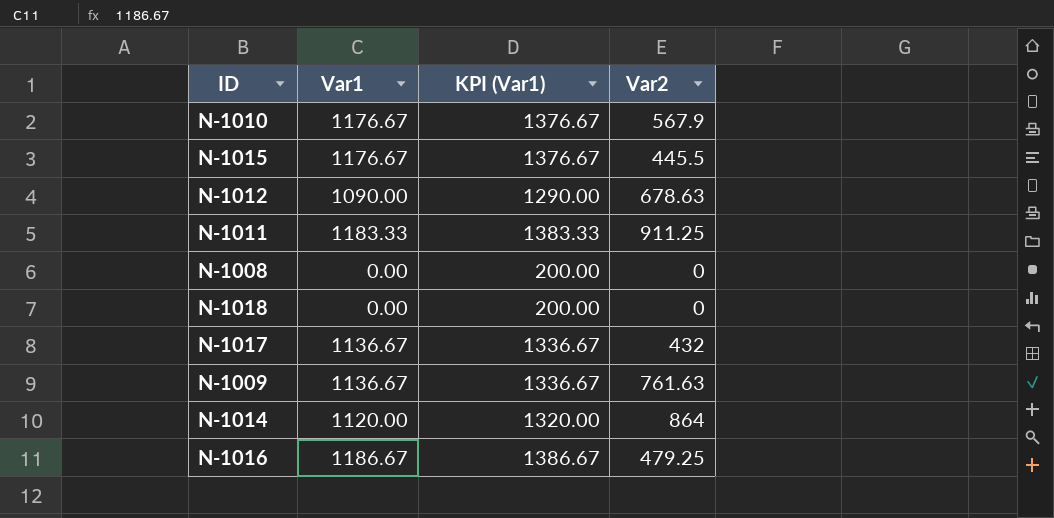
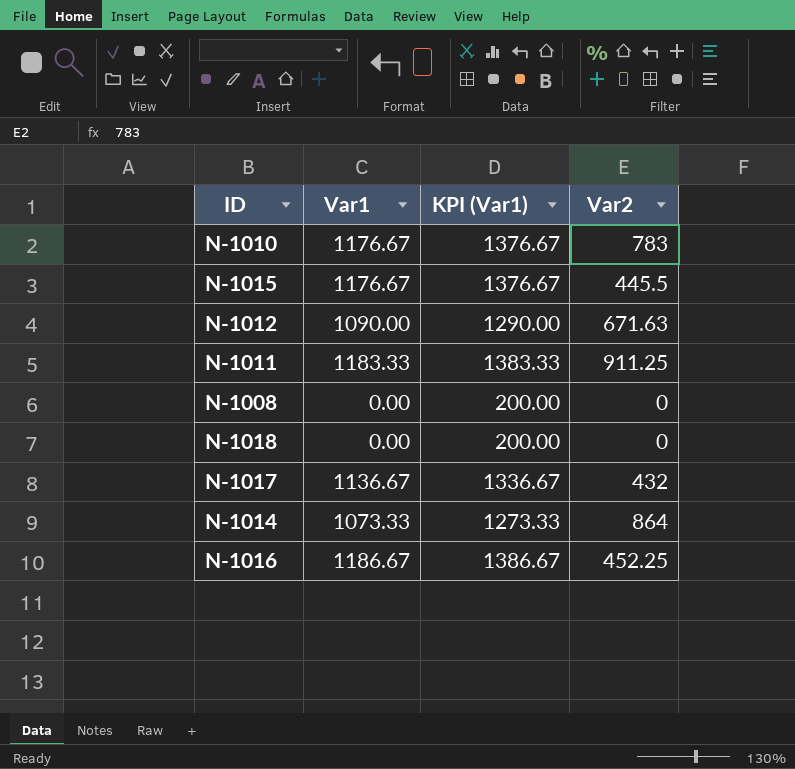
row N-1009: 1136.67 | 1336.67 | 761.63 -> none
N-1010 | Var2: 567.9 -> 783
N-1012 | Var2: 678.63 -> 671.63
N-1014 | Var1: 1120.00 -> 1073.33
N-1014 | KPI (Var1): 1320.00 -> 1273.33
N-1016 | Var2: 479.25 -> 452.25

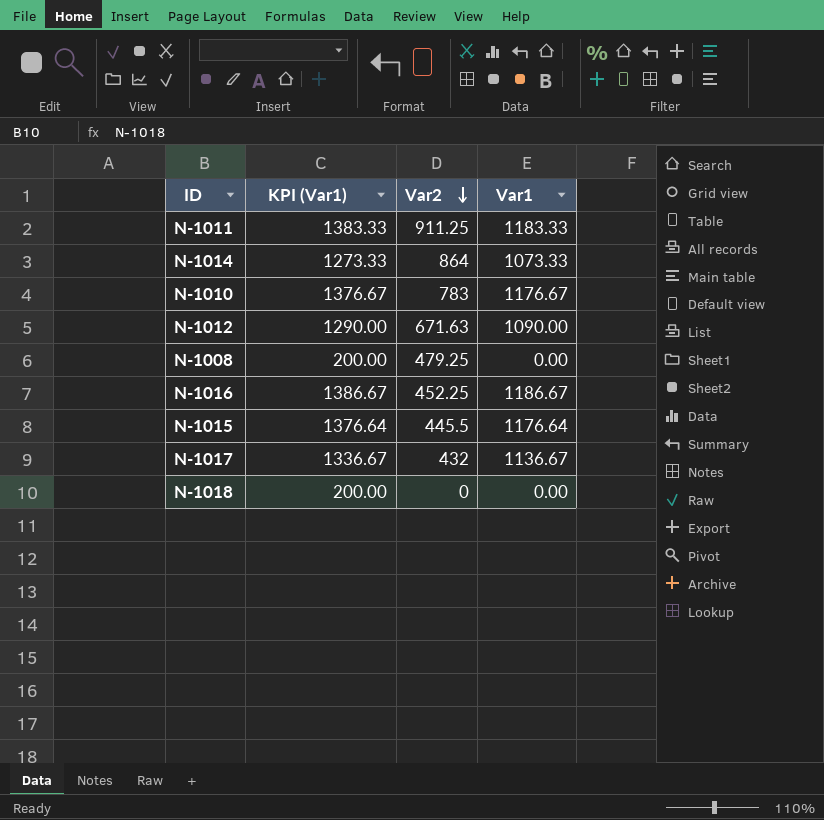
row order: none -> Var2 descending
column Var1 | position: 2 -> 4
N-1008 | Var2: 0 -> 479.25
N-1015 | KPI (Var1): 1376.67 -> 1376.64
N-1015 | Var1: 1176.67 -> 1176.64

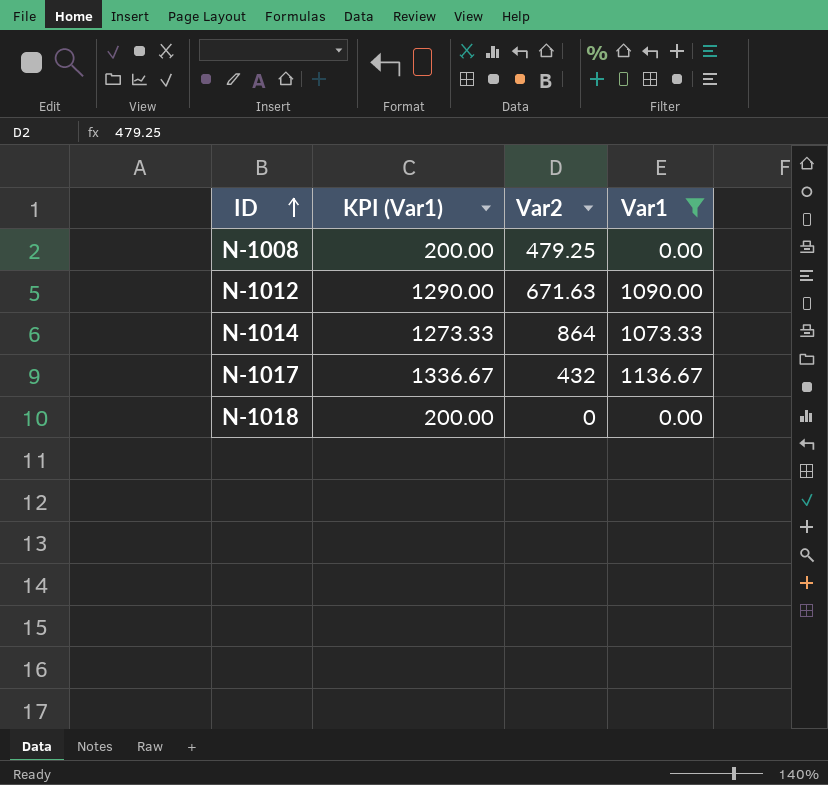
filter: none -> Var1 <= 1136.67
row order: Var2 descending -> ID ascending

